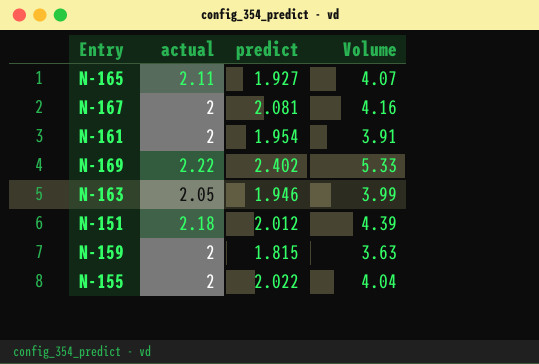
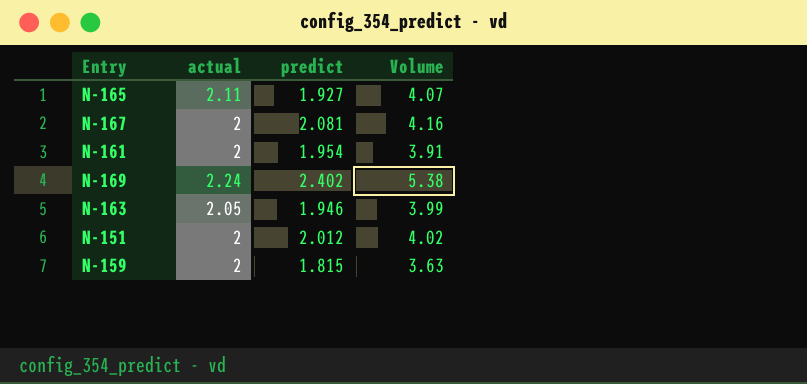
row N-155: 2 | 2.022 | 4.04 -> none
N-169 | actual: 2.22 -> 2.24
N-169 | Volume: 5.33 -> 5.38
N-151 | actual: 2.18 -> 2
N-151 | Volume: 4.39 -> 4.02

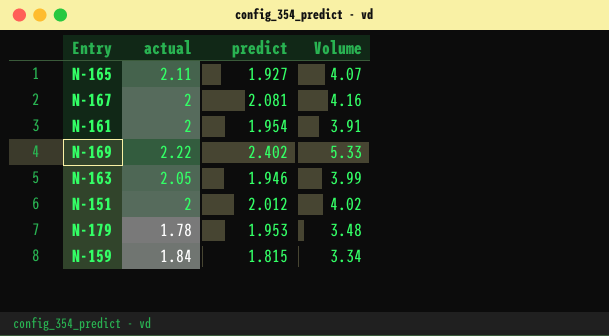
N-169 | actual: 2.24 -> 2.22
N-169 | Volume: 5.38 -> 5.33
row N-179: none -> 1.78 | 1.953 | 3.48
N-159 | actual: 2 -> 1.84
N-159 | Volume: 3.63 -> 3.34

